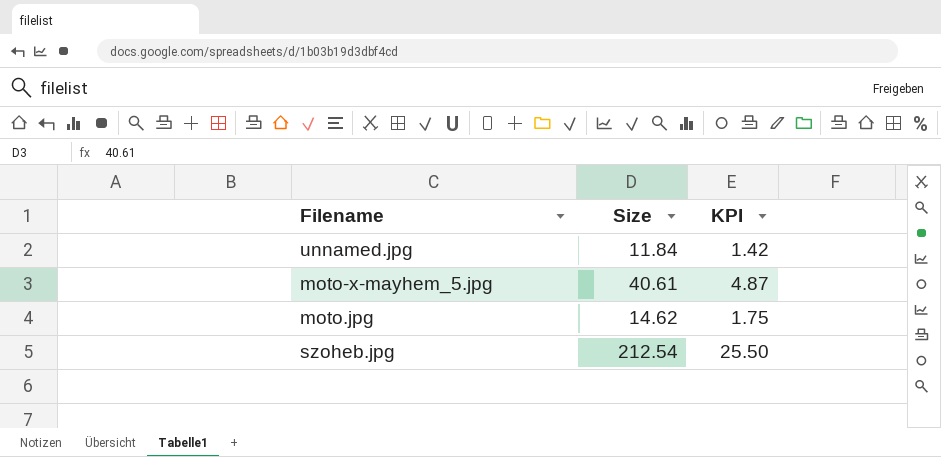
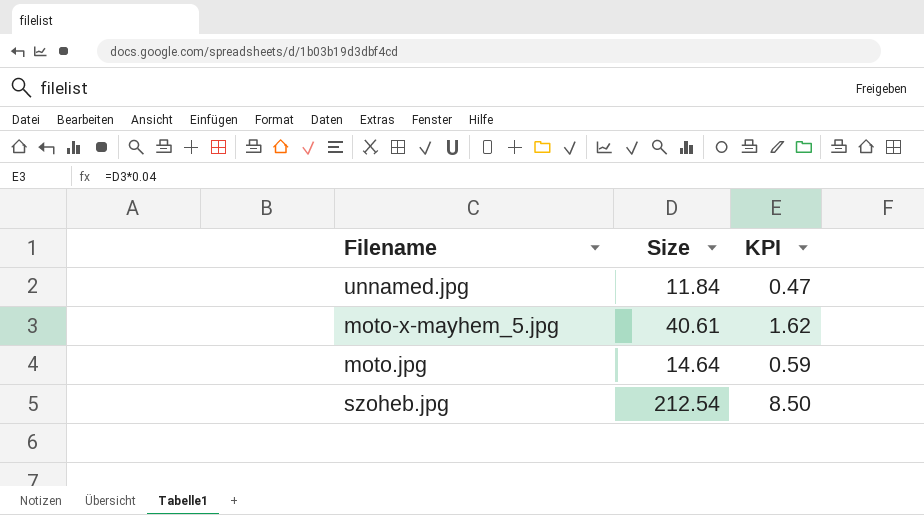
column KPI | formula: [Size] * 0.12 -> [Size] * 0.04
moto.jpg | Size: 14.62 -> 14.64

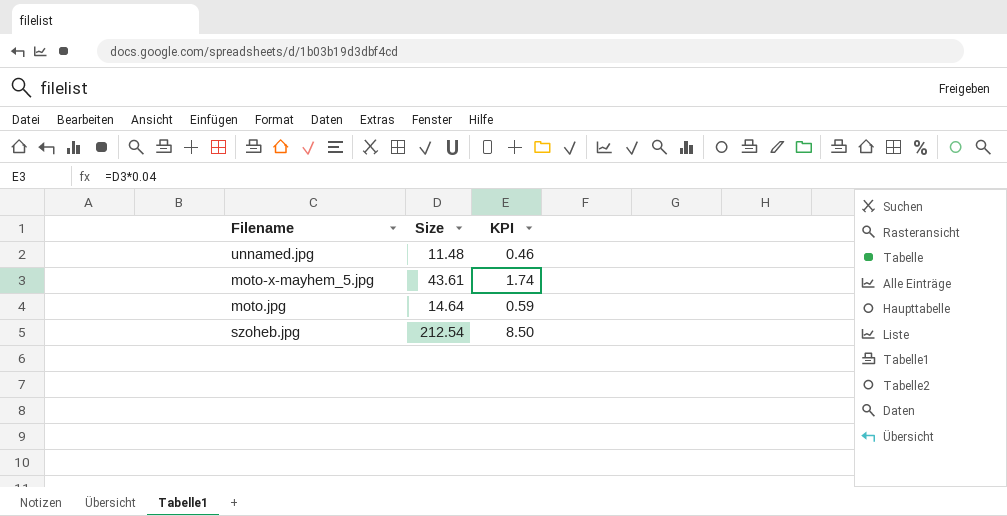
unnamed.jpg | Size: 11.84 -> 11.48
unnamed.jpg | KPI: 0.47 -> 0.46
moto-x-mayhem_5.jpg | Size: 40.61 -> 43.61
moto-x-mayhem_5.jpg | KPI: 1.62 -> 1.74

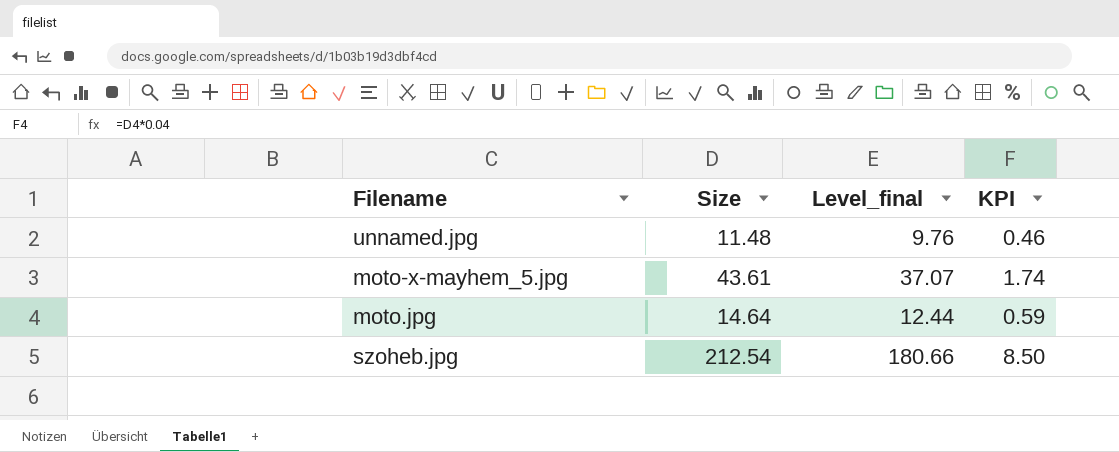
column Level_final | formula: none -> [Size] * 0.85

